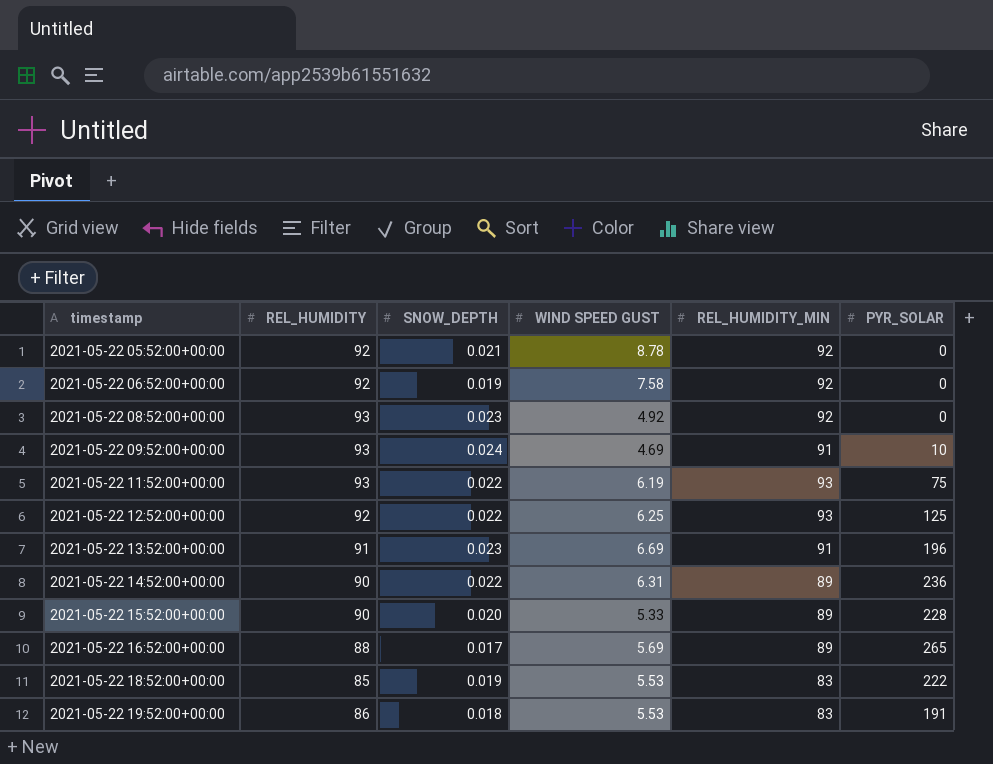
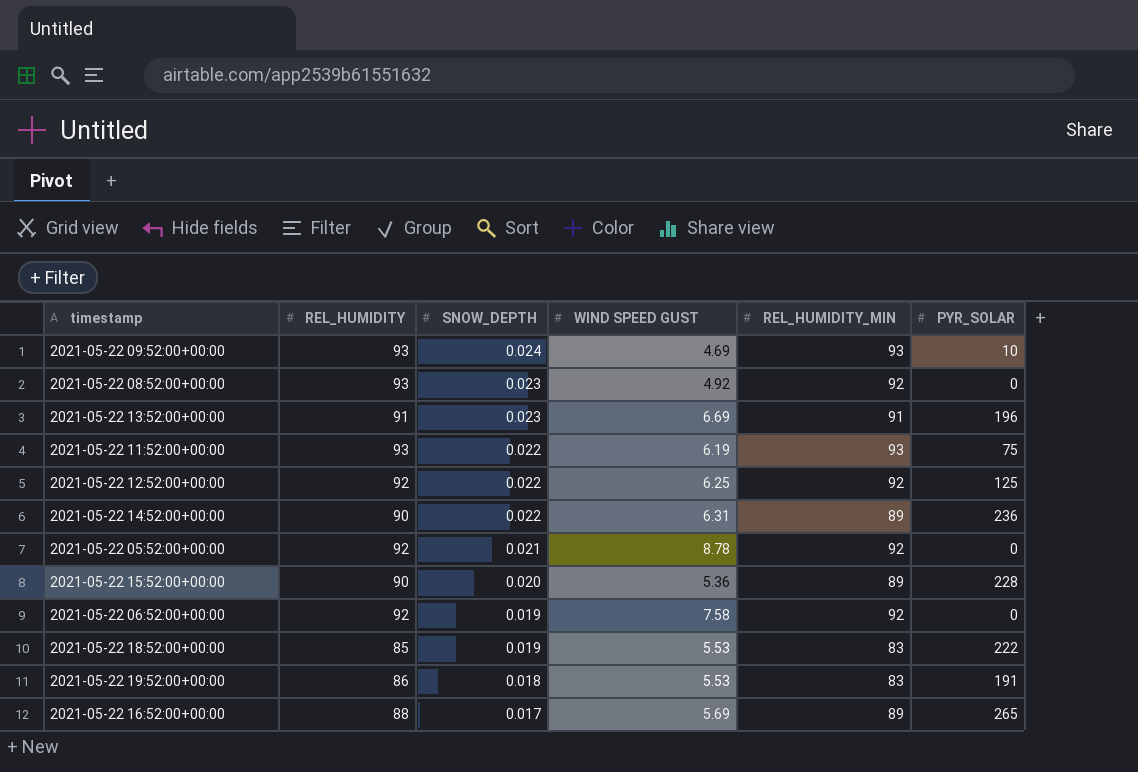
row order: timestamp ascending -> SNOW_DEPTH descending
2021-05-22 09:52:00+00:00 | REL_HUMIDITY_MIN: 91 -> 93
2021-05-22 12:52:00+00:00 | REL_HUMIDITY_MIN: 93 -> 92
2021-05-22 15:52:00+00:00 | WIND SPEED GUST: 5.33 -> 5.36

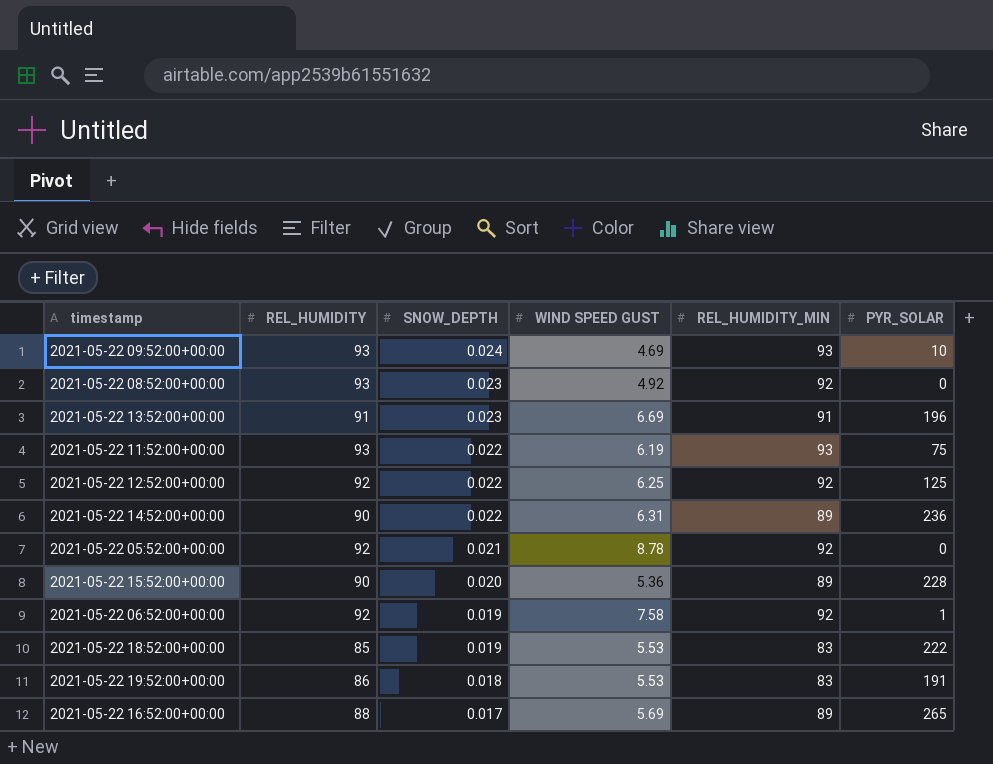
2021-05-22 06:52:00+00:00 | PYR_SOLAR: 0 -> 1

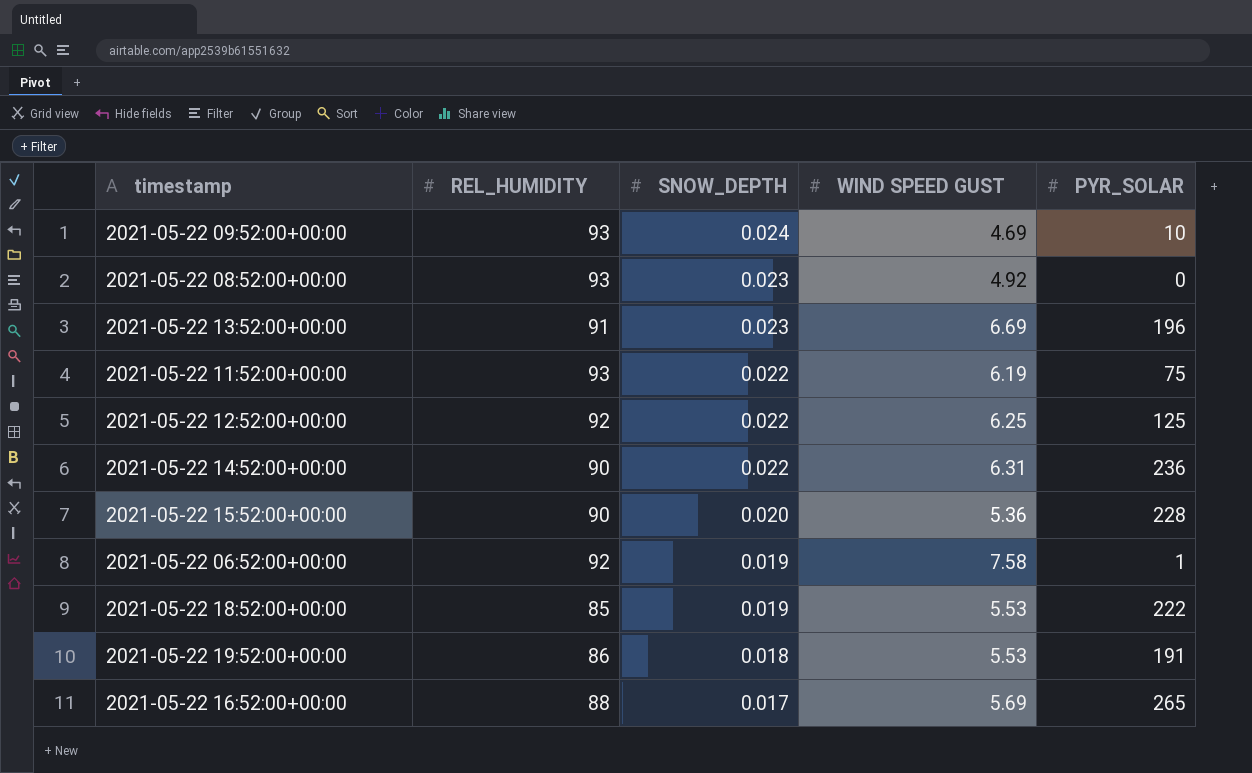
column REL_HUMIDITY_MIN | position: 5 -> none
row 2021-05-22 05:52:00+00:00: 92 | 0.021 | 8.78 | 92 | 0 -> none

